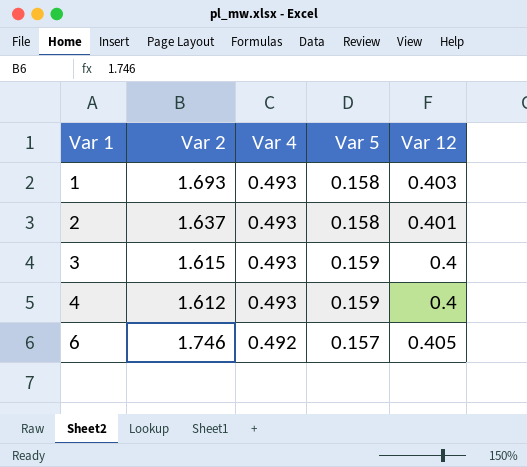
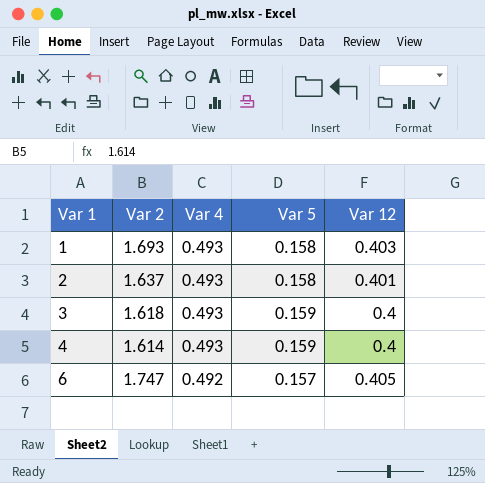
3 | Var 2: 1.615 -> 1.618
4 | Var 2: 1.612 -> 1.614
6 | Var 2: 1.746 -> 1.747

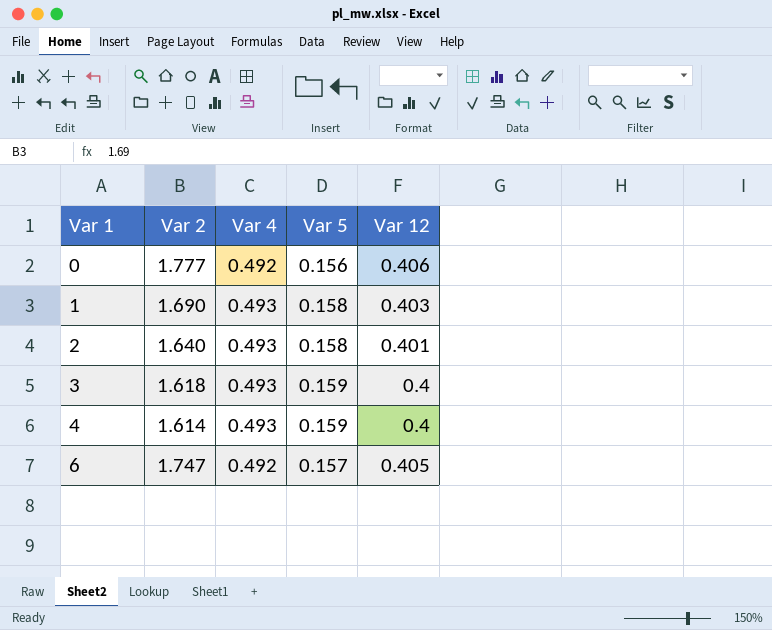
row 0: none -> 1.777 | 0.492 | 0.156 | 0.406
1 | Var 2: 1.693 -> 1.690
2 | Var 2: 1.637 -> 1.640

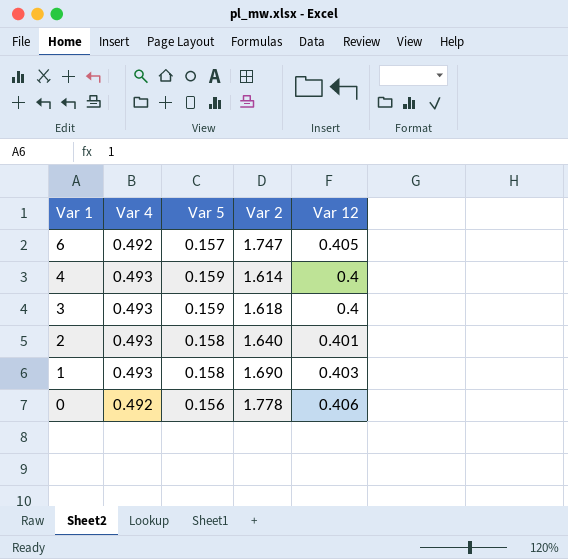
row order: Var 1 ascending -> Var 1 descending
column Var 2 | position: 2 -> 4
0 | Var 2: 1.777 -> 1.778

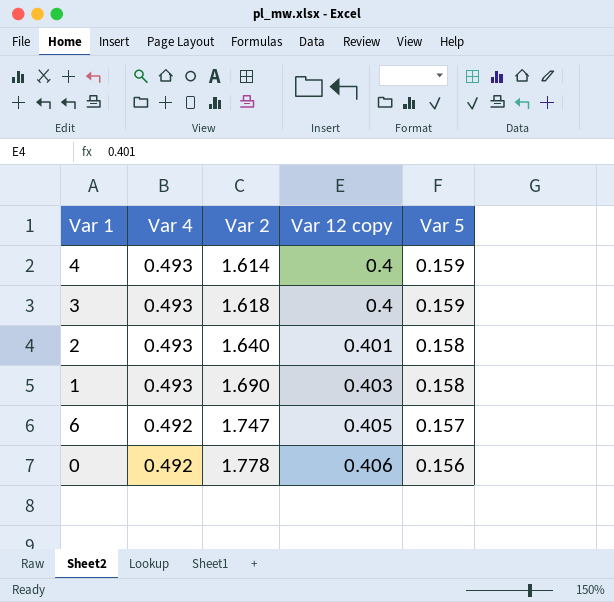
row order: Var 1 descending -> Var 4 descending
column name: Var 12 -> Var 12 copy
column Var 5 | position: 3 -> 5

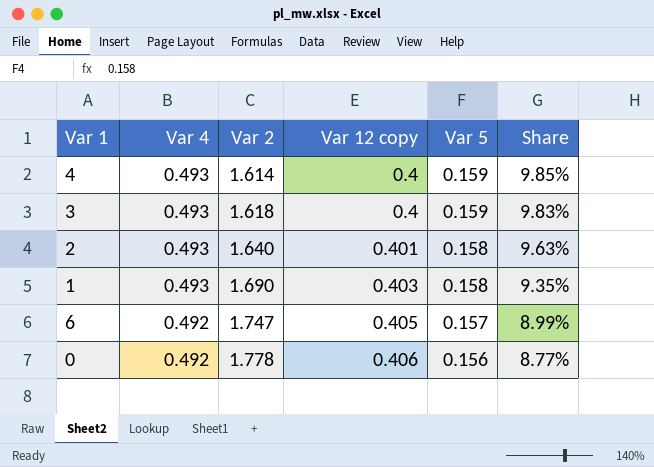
column Share | formula: none -> [Var 5] / [Var 2]

